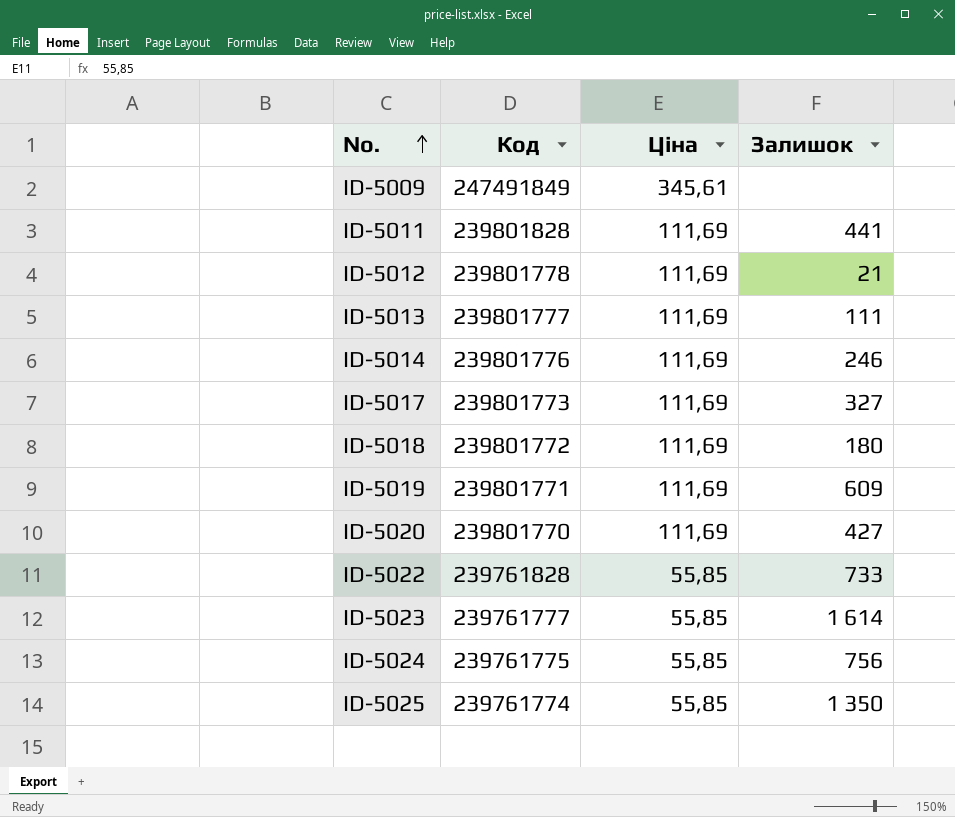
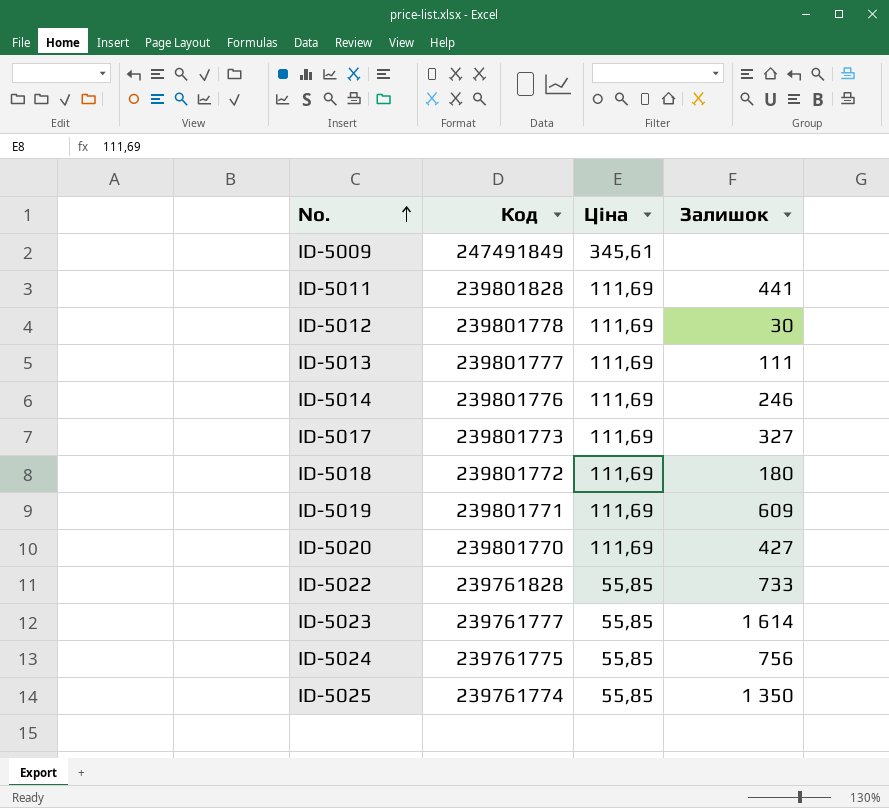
ID-5012 | Залишок: 21 -> 30

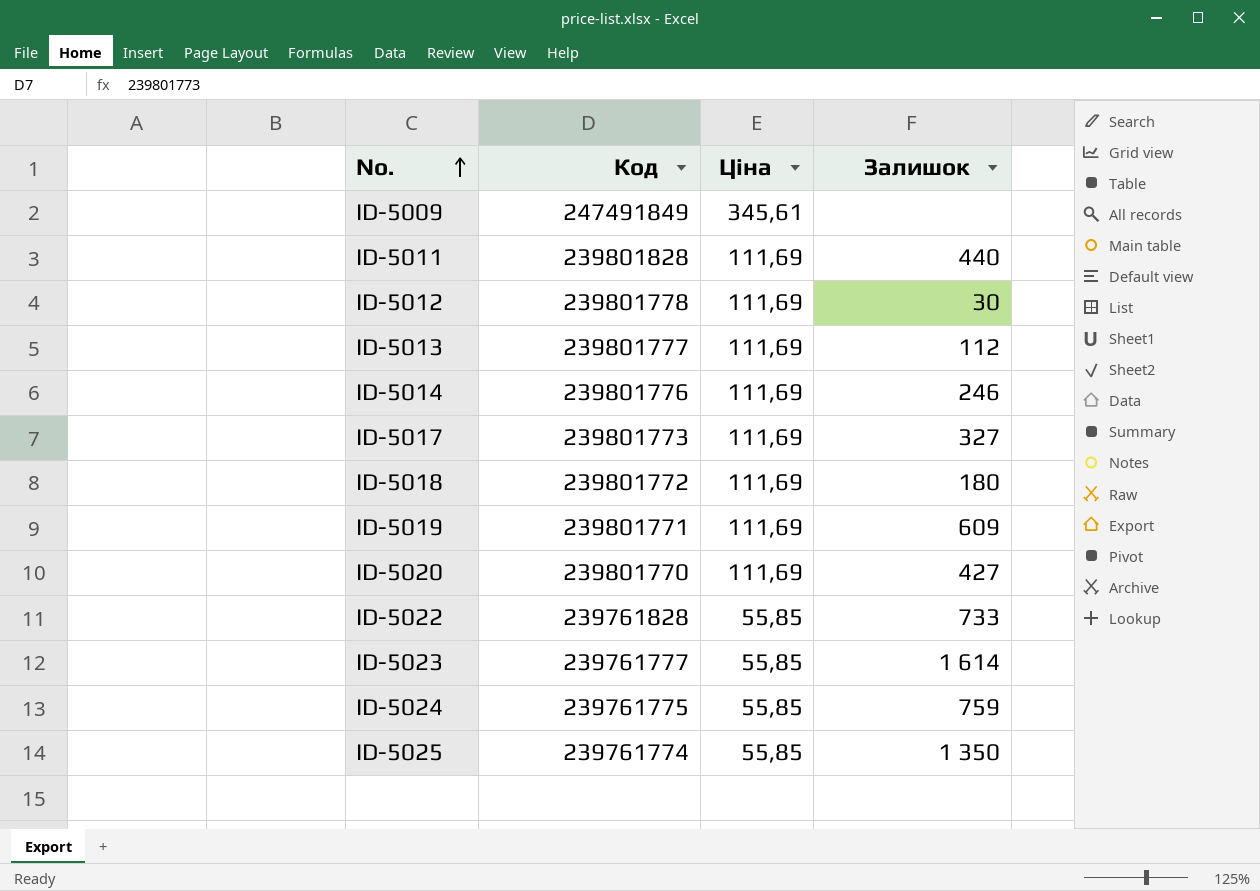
ID-5011 | Залишок: 441 -> 440
ID-5013 | Залишок: 111 -> 112
ID-5024 | Залишок: 756 -> 759

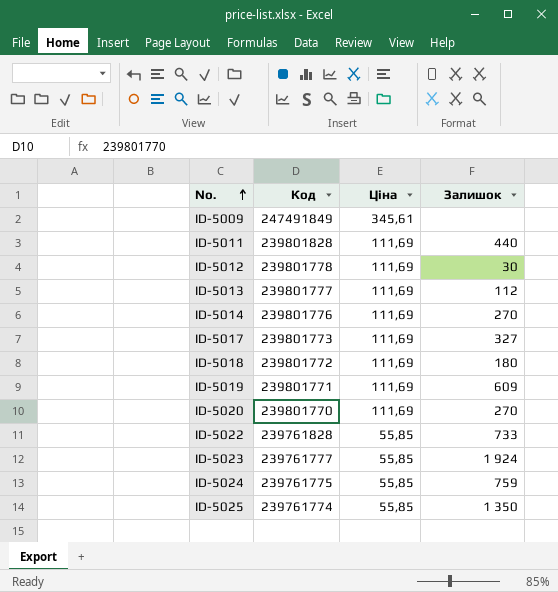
ID-5014 | Залишок: 246 -> 270
ID-5020 | Залишок: 427 -> 270
ID-5023 | Залишок: 1 614 -> 1 924

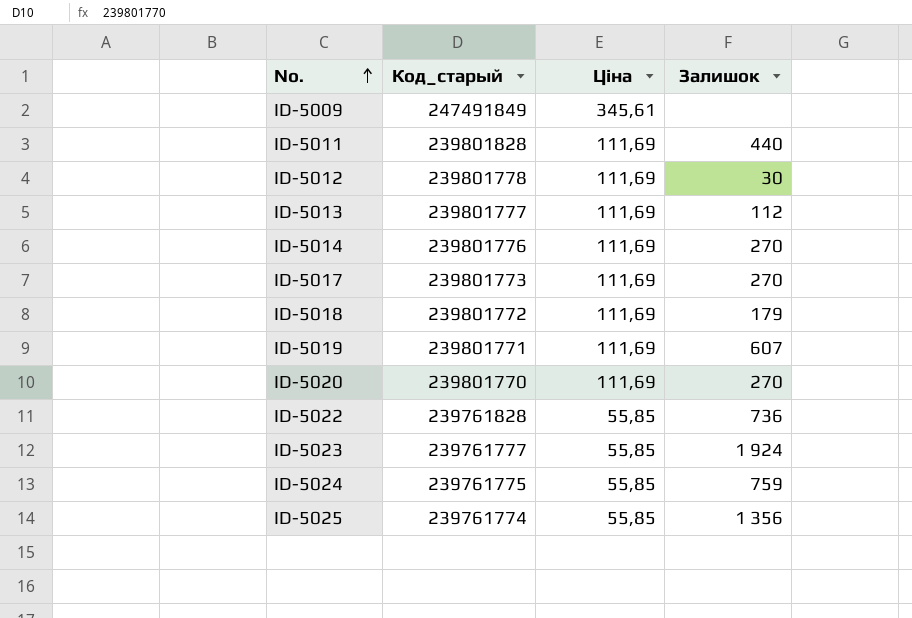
column name: Код -> Код_старый
ID-5017 | Залишок: 327 -> 270
ID-5018 | Залишок: 180 -> 179
ID-5019 | Залишок: 609 -> 607
ID-5022 | Залишок: 733 -> 736
ID-5025 | Залишок: 1 350 -> 1 356

